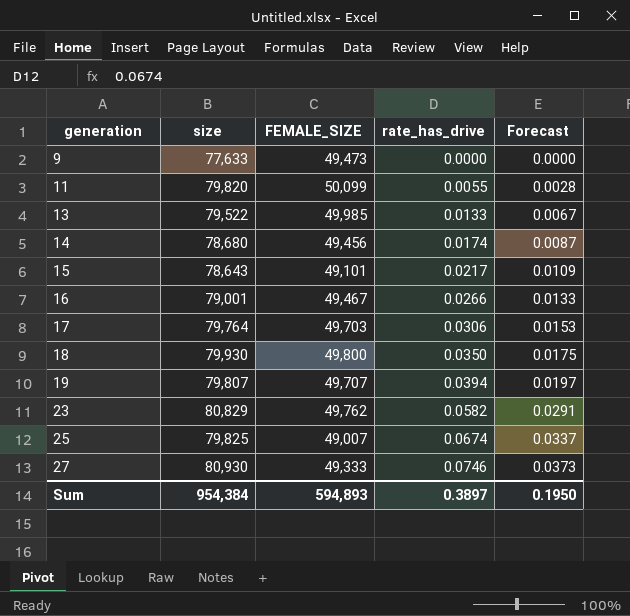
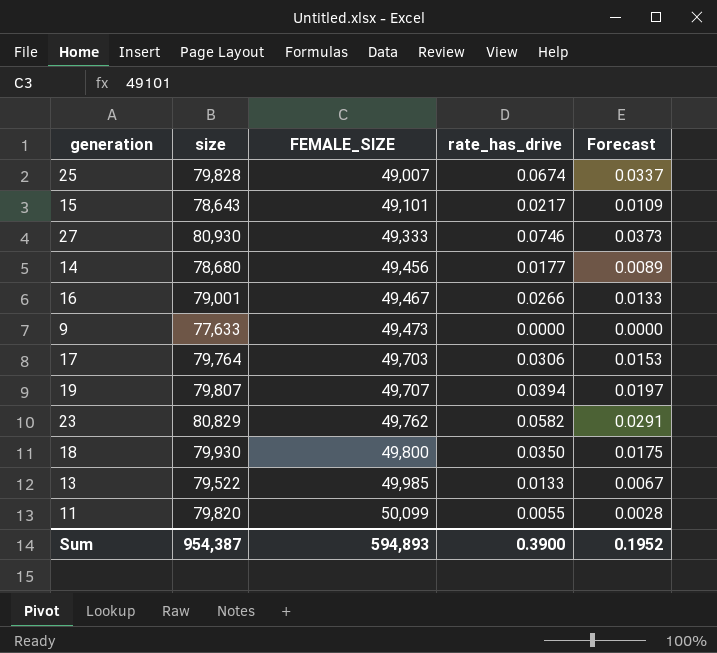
row order: generation ascending -> FEMALE_SIZE ascending
25 | size: 79,825 -> 79,828
14 | rate_has_drive: 0.0174 -> 0.0177
14 | Forecast: 0.0087 -> 0.0089
Sum | size: 954,384 -> 954,387
Sum | rate_has_drive: 0.3897 -> 0.3900
Sum | Forecast: 0.1950 -> 0.1952

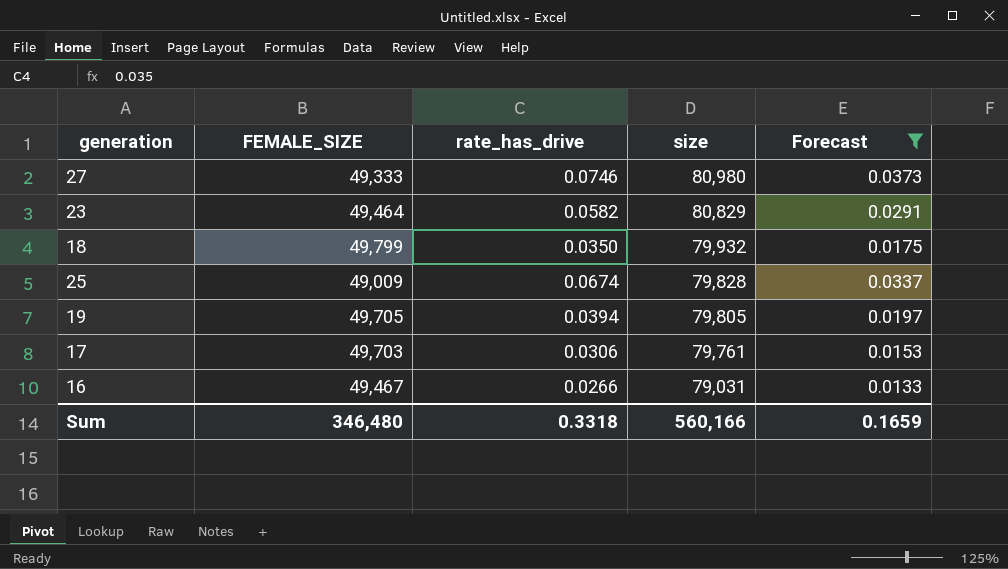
filter: none -> Forecast >= 0.0133
row order: FEMALE_SIZE ascending -> size descending
column size | position: 2 -> 4
27 | size: 80,930 -> 80,980
23 | FEMALE_SIZE: 49,762 -> 49,464
18 | FEMALE_SIZE: 49,800 -> 49,799
18 | size: 79,930 -> 79,932
25 | FEMALE_SIZE: 49,007 -> 49,009
19 | FEMALE_SIZE: 49,707 -> 49,705
19 | size: 79,807 -> 79,805
17 | size: 79,764 -> 79,761
16 | size: 79,001 -> 79,031
Sum | FEMALE_SIZE: 594,893 -> 346,480
Sum | rate_has_drive: 0.3900 -> 0.3318
Sum | size: 954,387 -> 560,166
Sum | Forecast: 0.1952 -> 0.1659

